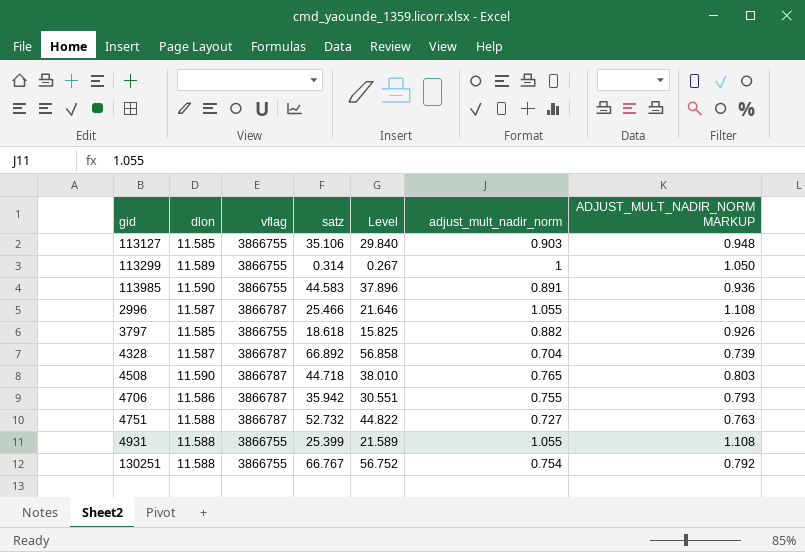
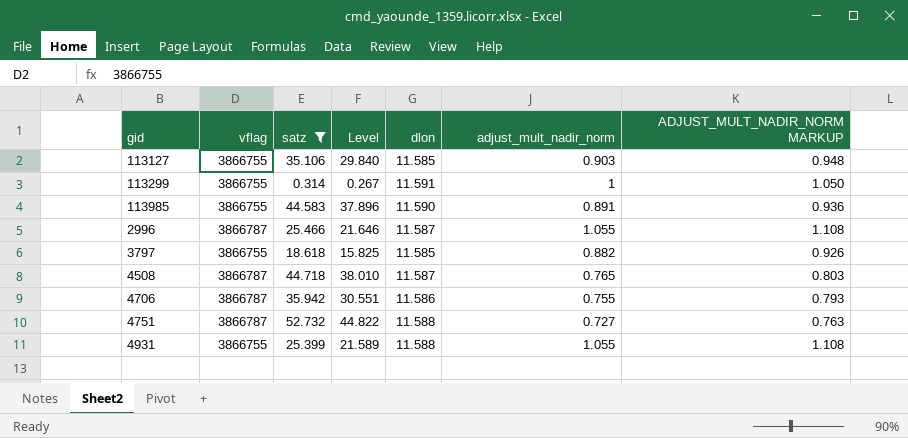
filter: none -> satz <= 52.732
column dlon | position: 2 -> 5
113299 | dlon: 11.589 -> 11.591
4508 | dlon: 11.590 -> 11.587

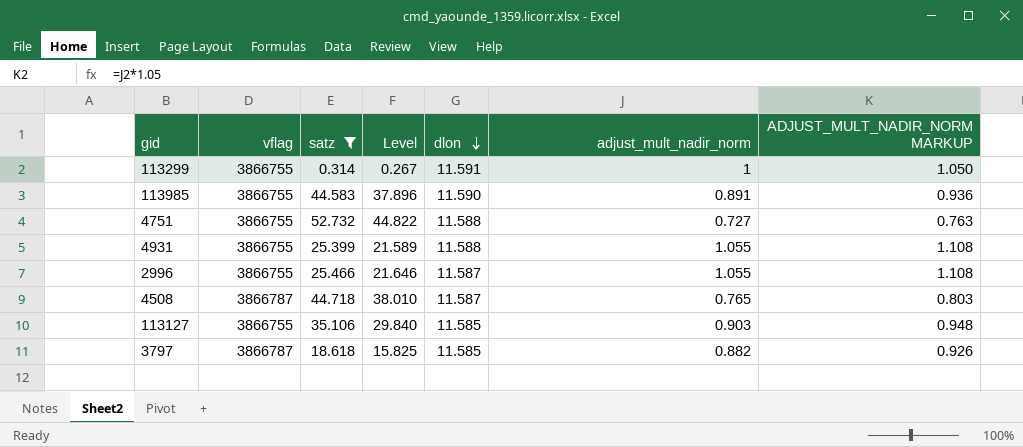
row order: none -> dlon descending
row 4706: 3866787 | 35.942 | 30.551 | 11.586 | 0.755 | 0.793 -> none
4751 | vflag: 3866787 -> 3866755
2996 | vflag: 3866787 -> 3866755
3797 | vflag: 3866755 -> 3866787

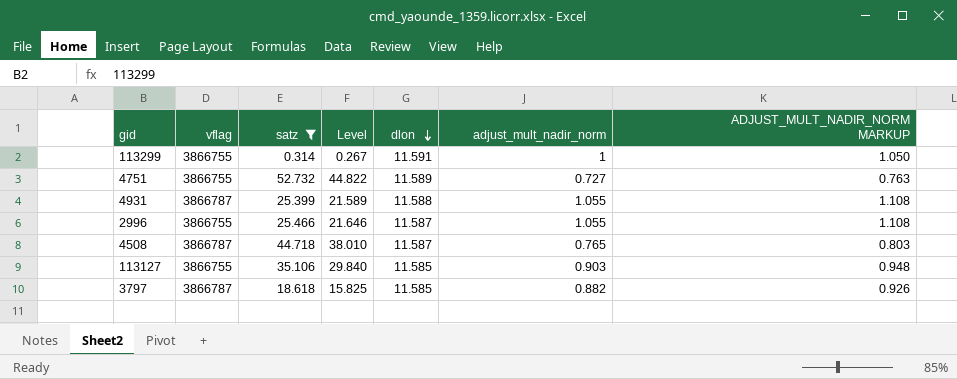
row 113985: 3866755 | 44.583 | 37.896 | 11.590 | 0.891 | 0.936 -> none
4751 | dlon: 11.588 -> 11.589
4931 | vflag: 3866755 -> 3866787

